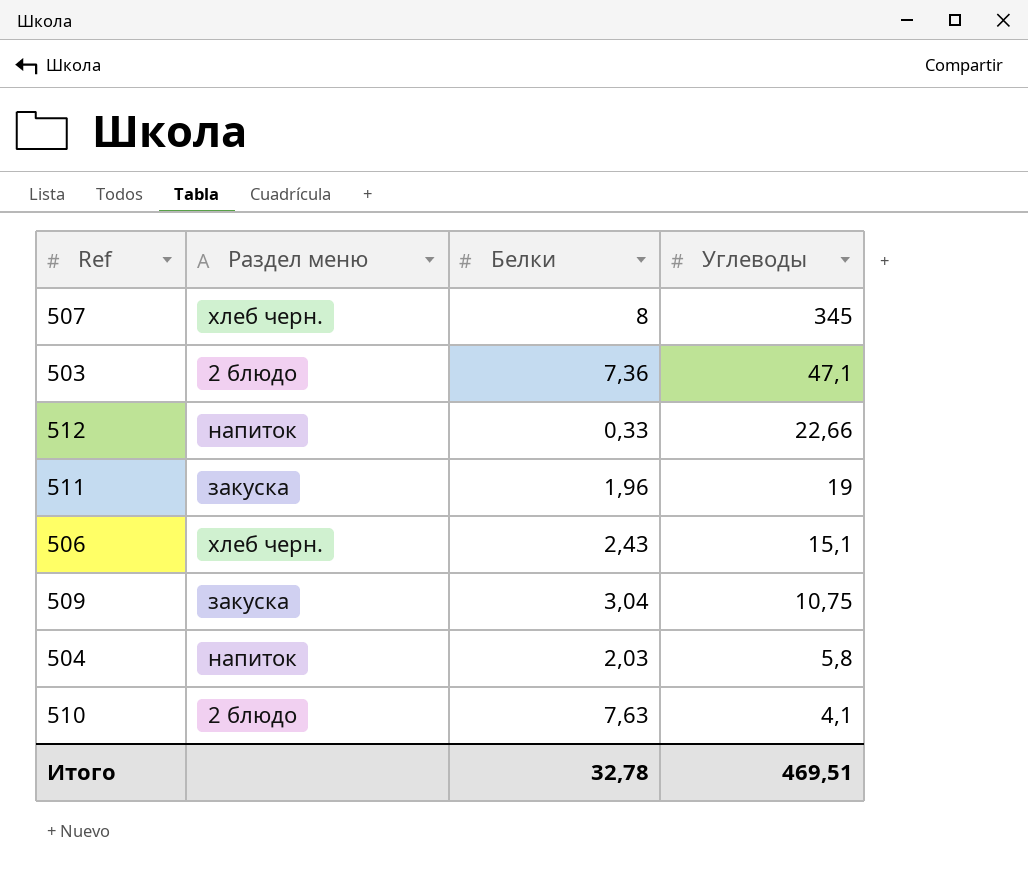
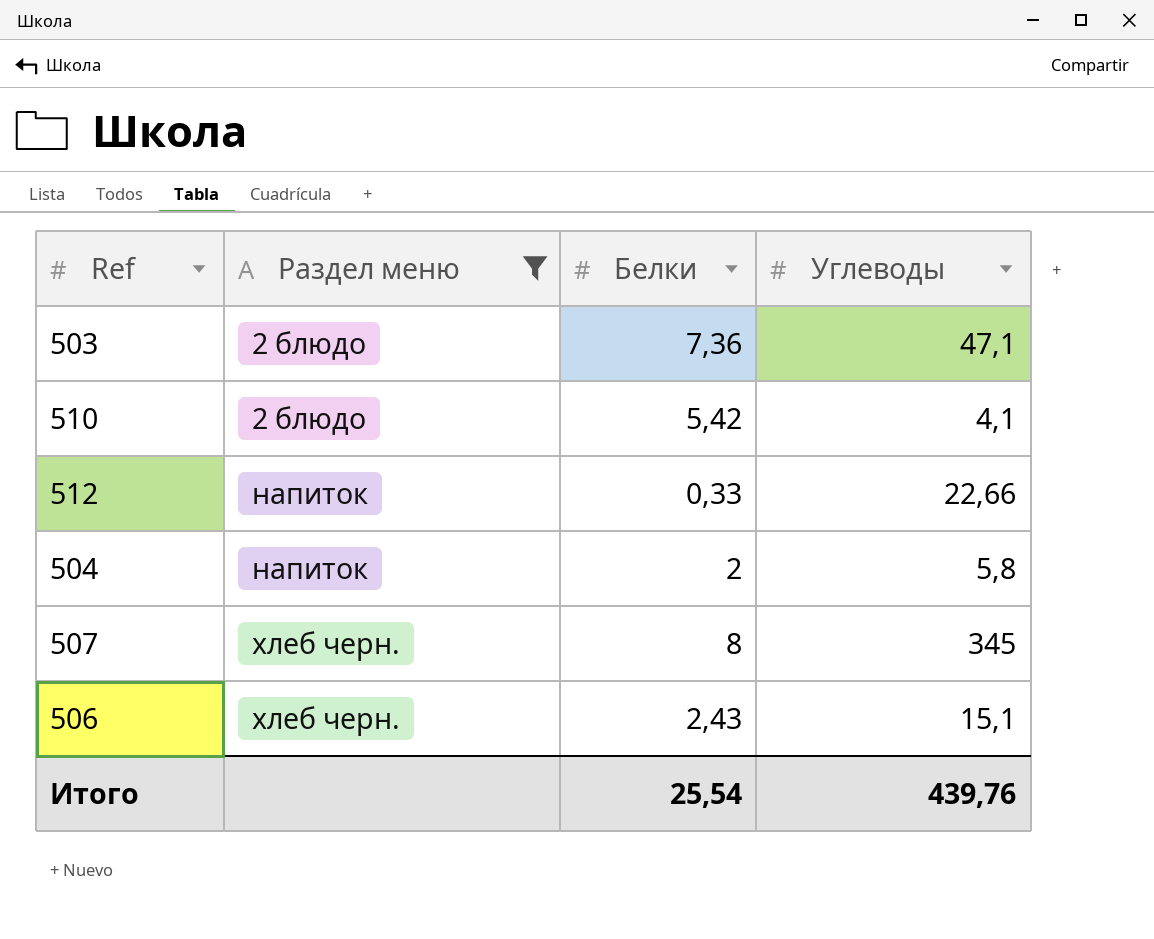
filter: none -> Раздел меню != закуска
row order: Углеводы descending -> Раздел меню ascending
510 | Белки: 7,63 -> 5,42
504 | Белки: 2,03 -> 2
Итого | Белки: 32,78 -> 25,54
Итого | Углеводы: 469,51 -> 439,76

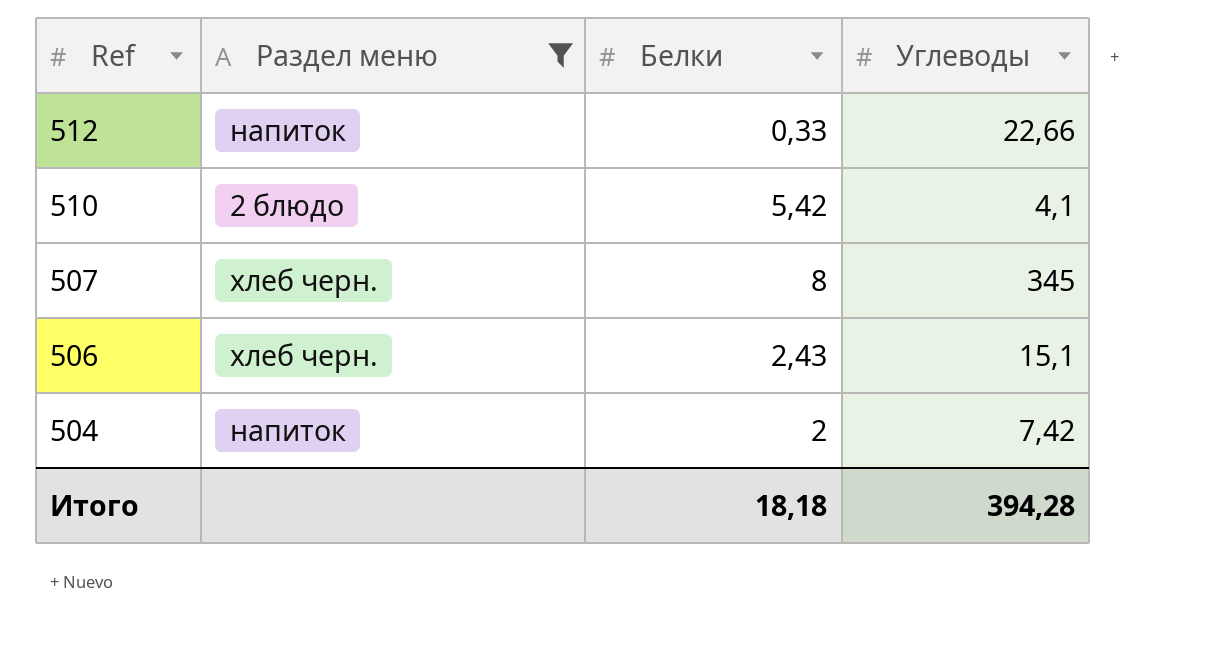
row order: Раздел меню ascending -> Ref descending
row 503: 2 блюдо | 7,36 | 47,1 -> none
504 | Углеводы: 5,8 -> 7,42
Итого | Белки: 25,54 -> 18,18
Итого | Углеводы: 439,76 -> 394,28

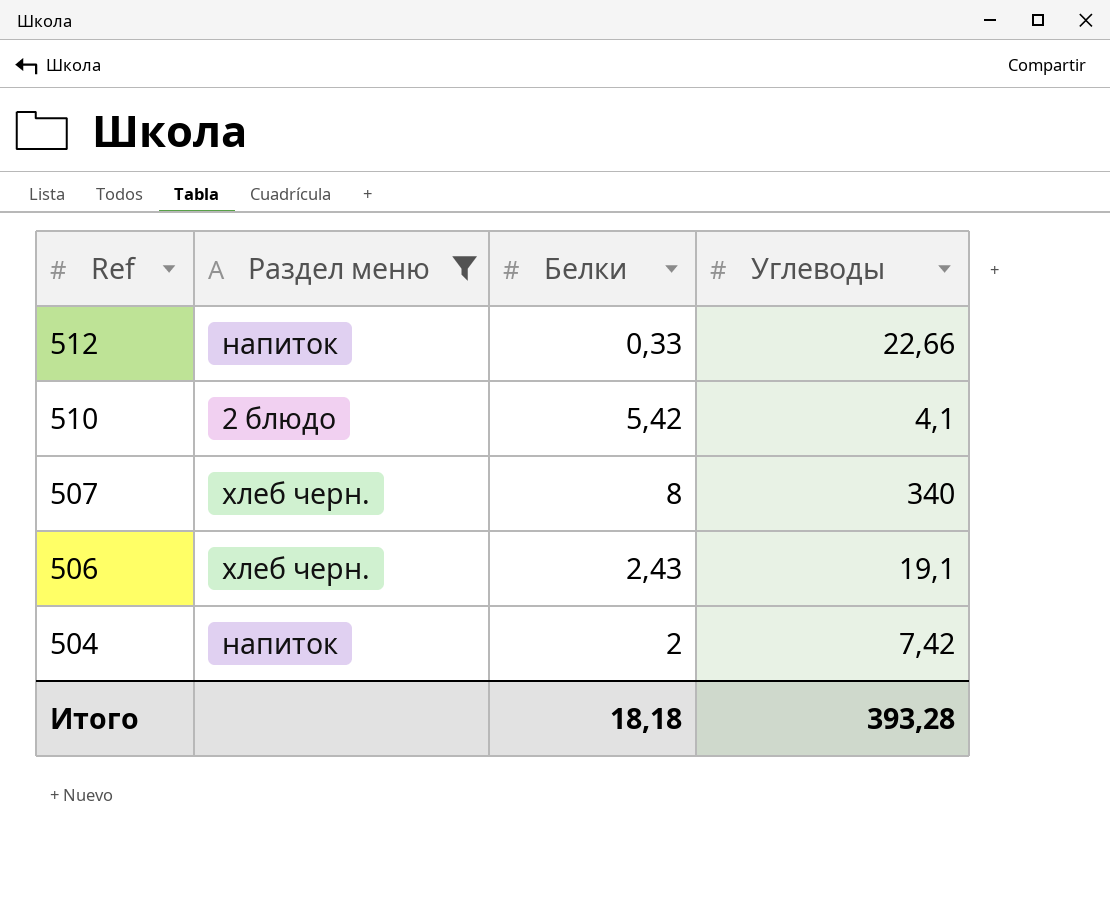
507 | Углеводы: 345 -> 340
506 | Углеводы: 15,1 -> 19,1
Итого | Углеводы: 394,28 -> 393,28

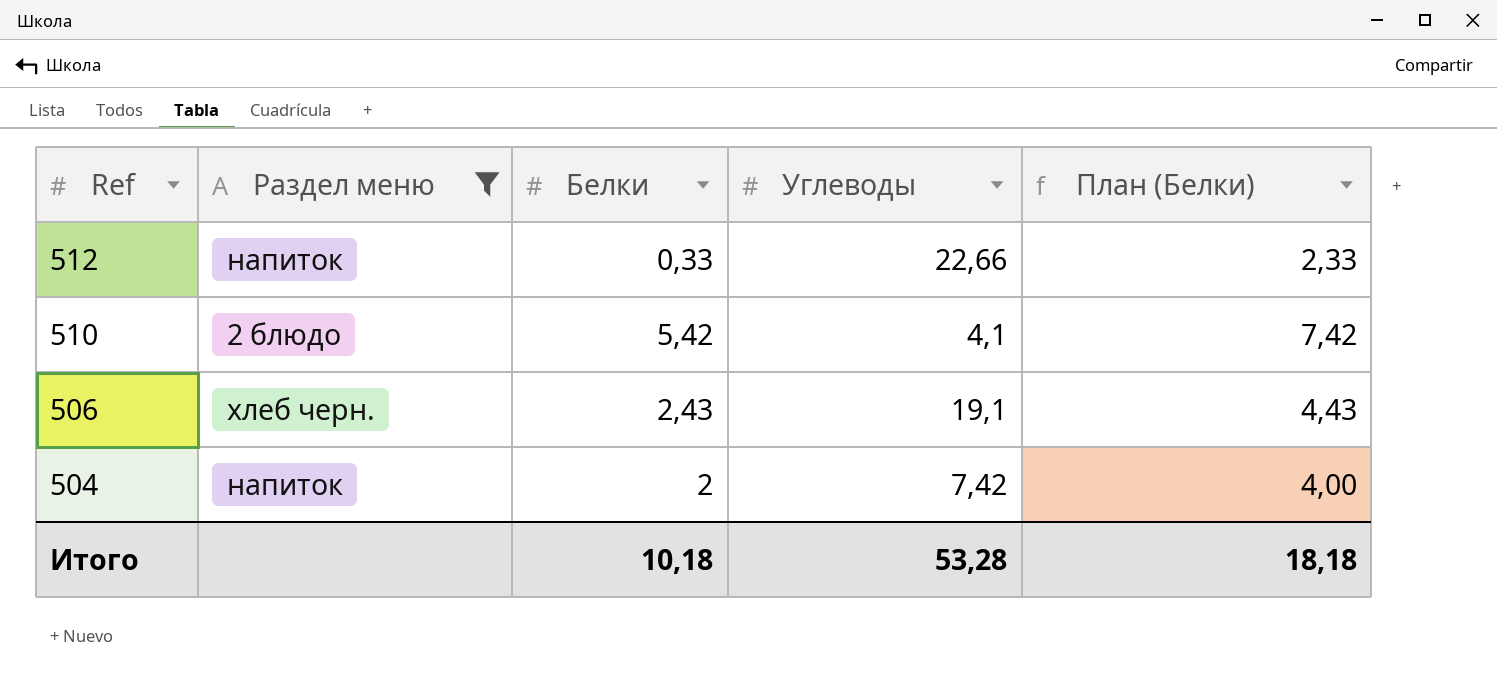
column План (Белки) | formula: none -> [Белки] + 2
row 507: хлеб черн. | 8 | 340 -> none
Итого | Белки: 18,18 -> 10,18
Итого | Углеводы: 393,28 -> 53,28

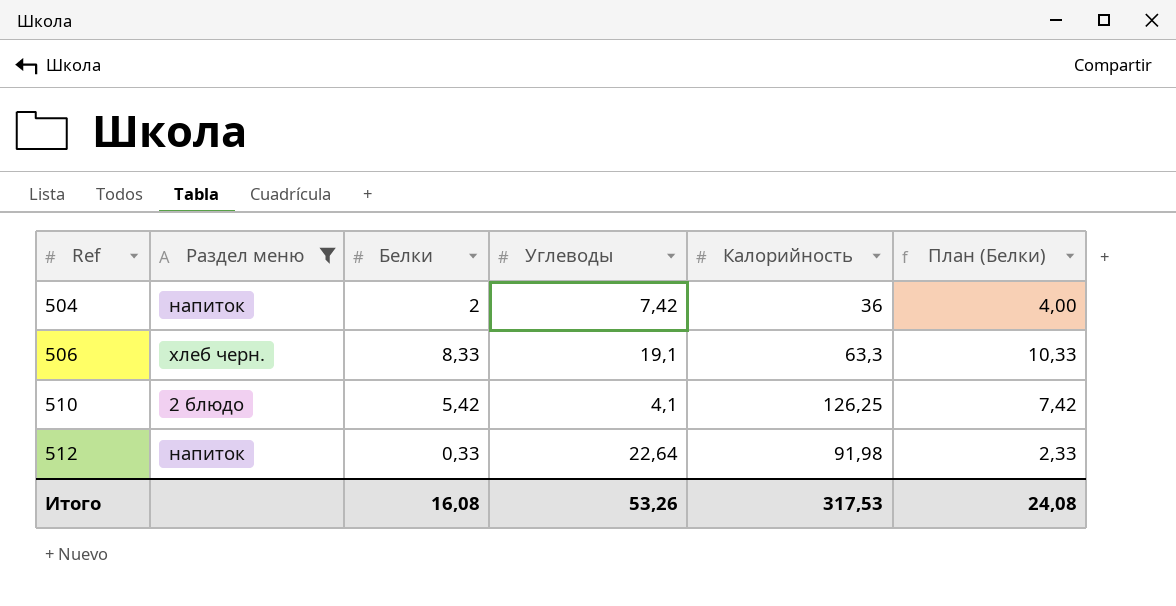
row order: Ref descending -> Ref ascending
column Калорийность | position: none -> 5
506 | Белки: 2,43 -> 8,33
506 | План (Белки): 4,43 -> 10,33
512 | Углеводы: 22,66 -> 22,64
Итого | Белки: 10,18 -> 16,08
Итого | Углеводы: 53,28 -> 53,26
Итого | План (Белки): 18,18 -> 24,08

